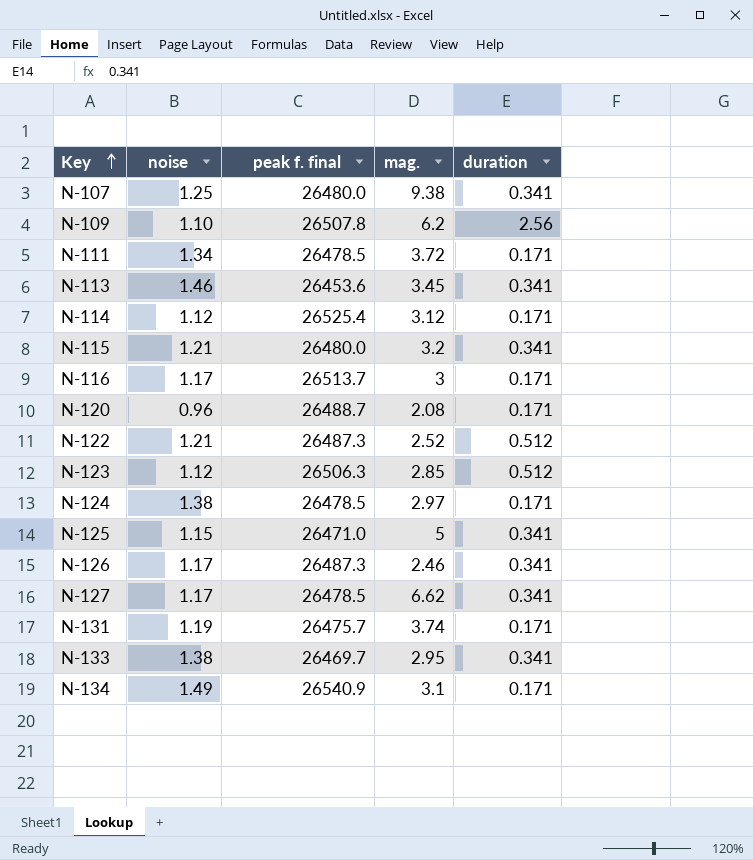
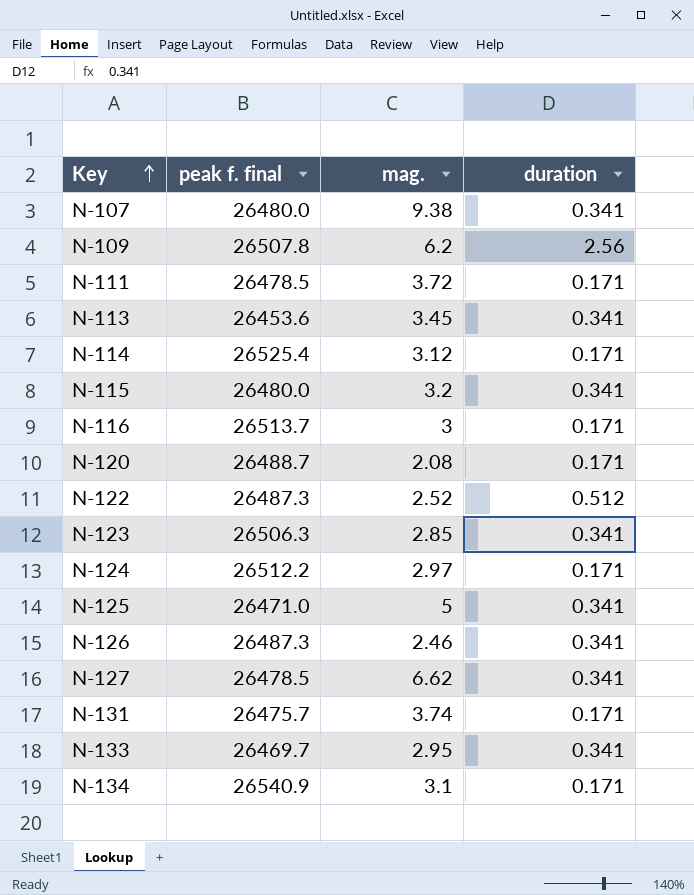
column noise | position: 2 -> none
N-123 | duration: 0.512 -> 0.341
N-124 | peak f. final: 26478.5 -> 26512.2

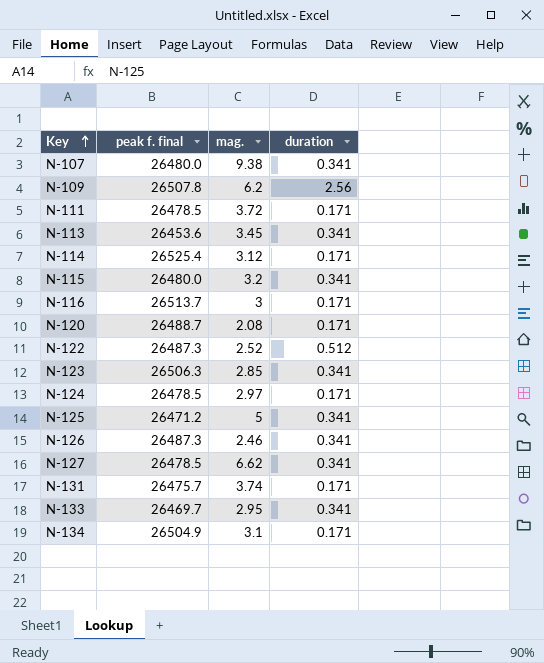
N-124 | peak f. final: 26512.2 -> 26478.5
N-125 | peak f. final: 26471.0 -> 26471.2
N-134 | peak f. final: 26540.9 -> 26504.9

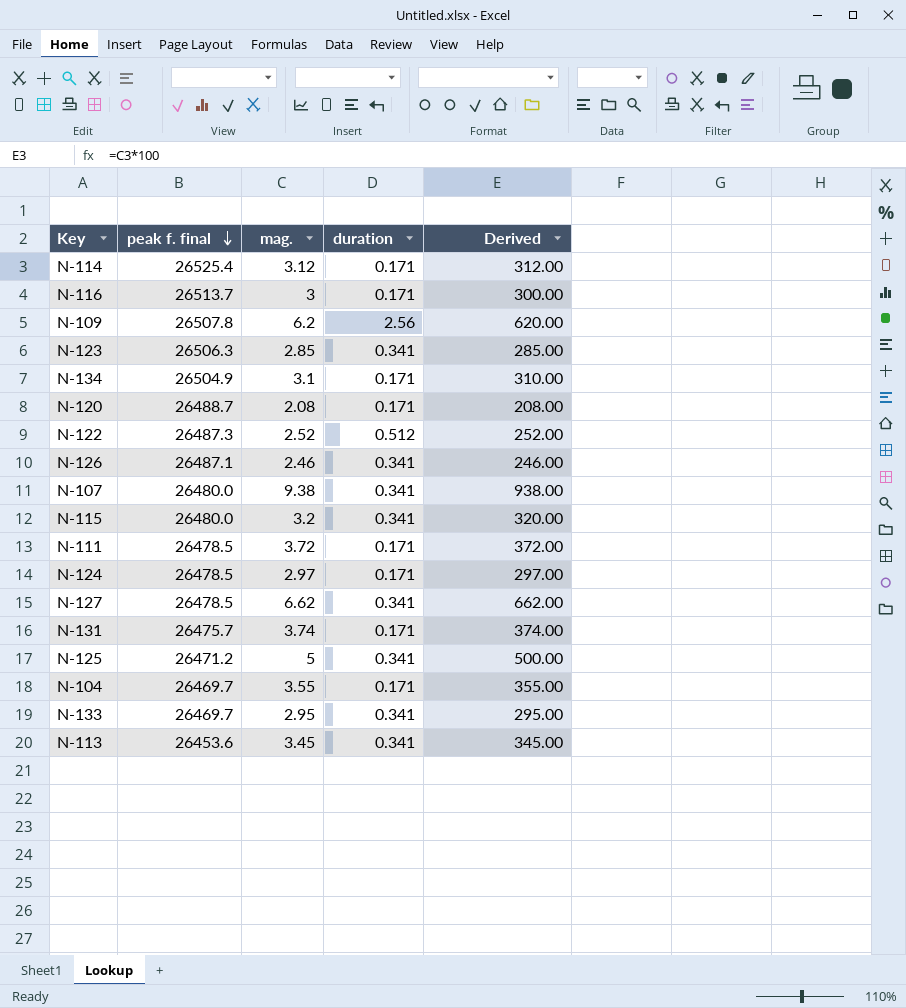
row order: Key ascending -> peak f. final descending
column Derived | formula: none -> [mag.] * 100
N-126 | peak f. final: 26487.3 -> 26487.1
row N-104: none -> 26469.7 | 3.55 | 0.171 | 355.00

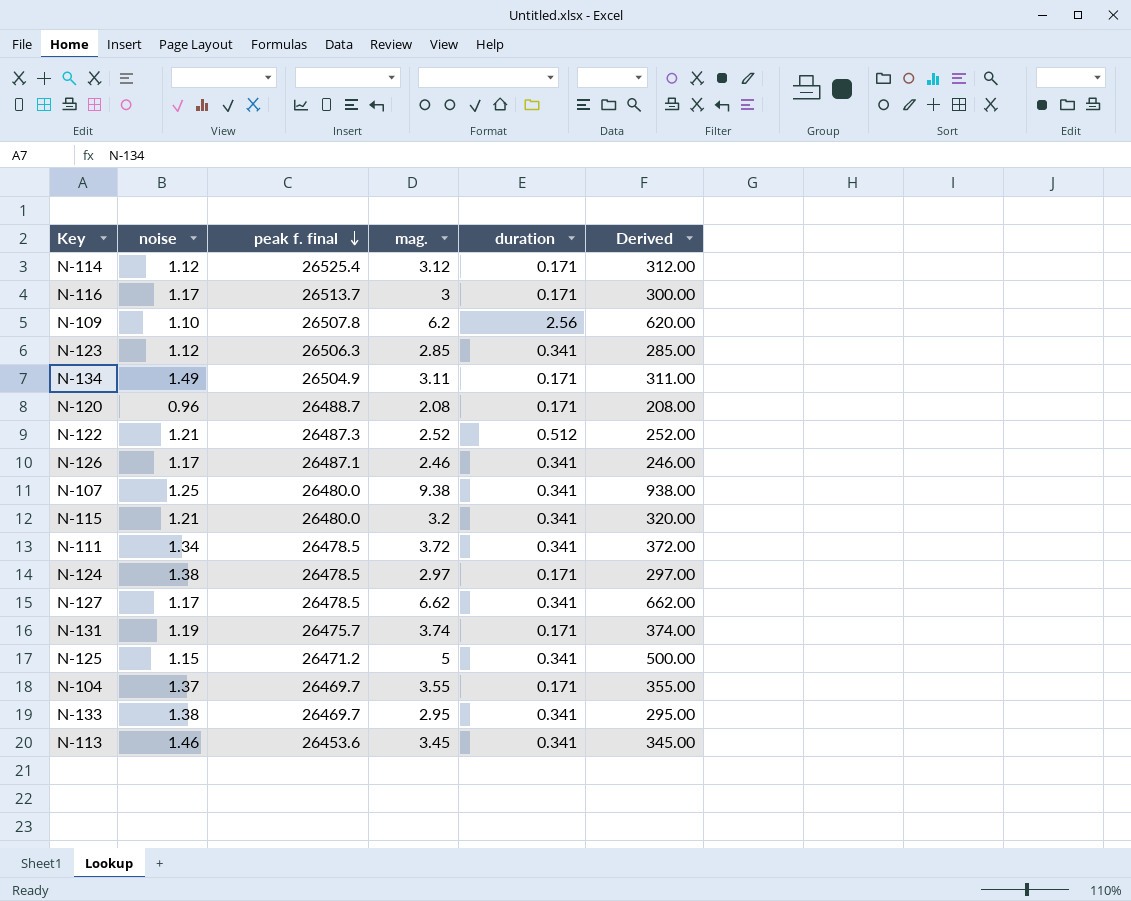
column noise | position: none -> 2
N-134 | mag.: 3.1 -> 3.11
N-134 | Derived: 310.00 -> 311.00
N-111 | duration: 0.171 -> 0.341

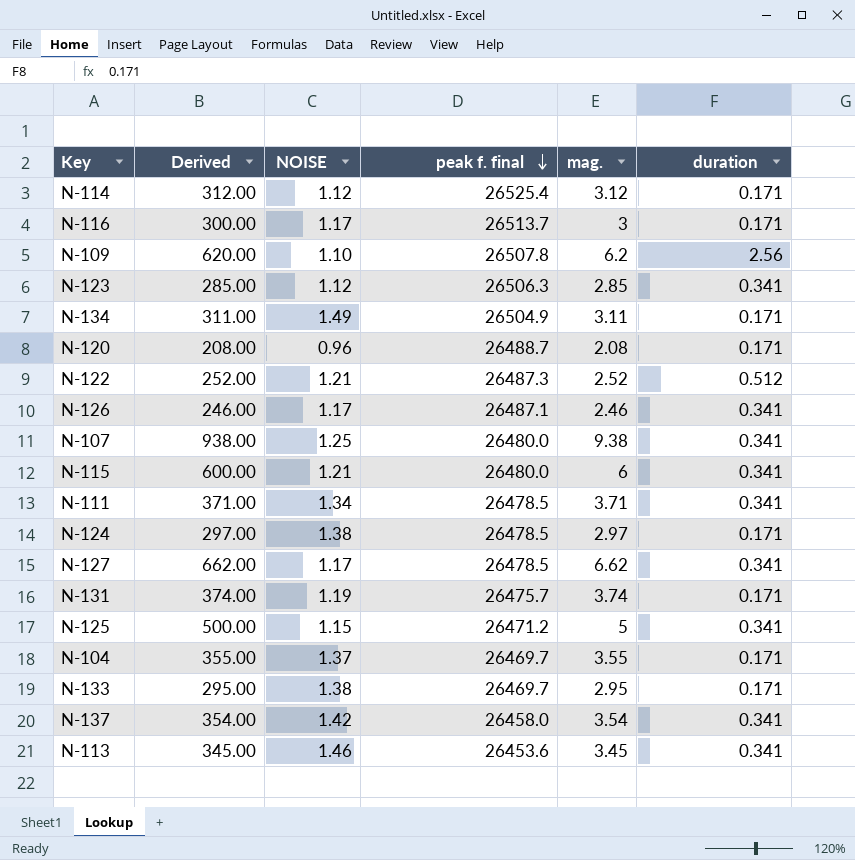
column Derived | position: 6 -> 2
column name: noise -> NOISE
N-115 | Derived: 320.00 -> 600.00
N-115 | mag.: 3.2 -> 6
N-111 | Derived: 372.00 -> 371.00
N-111 | mag.: 3.72 -> 3.71
N-133 | duration: 0.341 -> 0.171
row N-137: none -> 354.00 | 1.42 | 26458.0 | 3.54 | 0.341

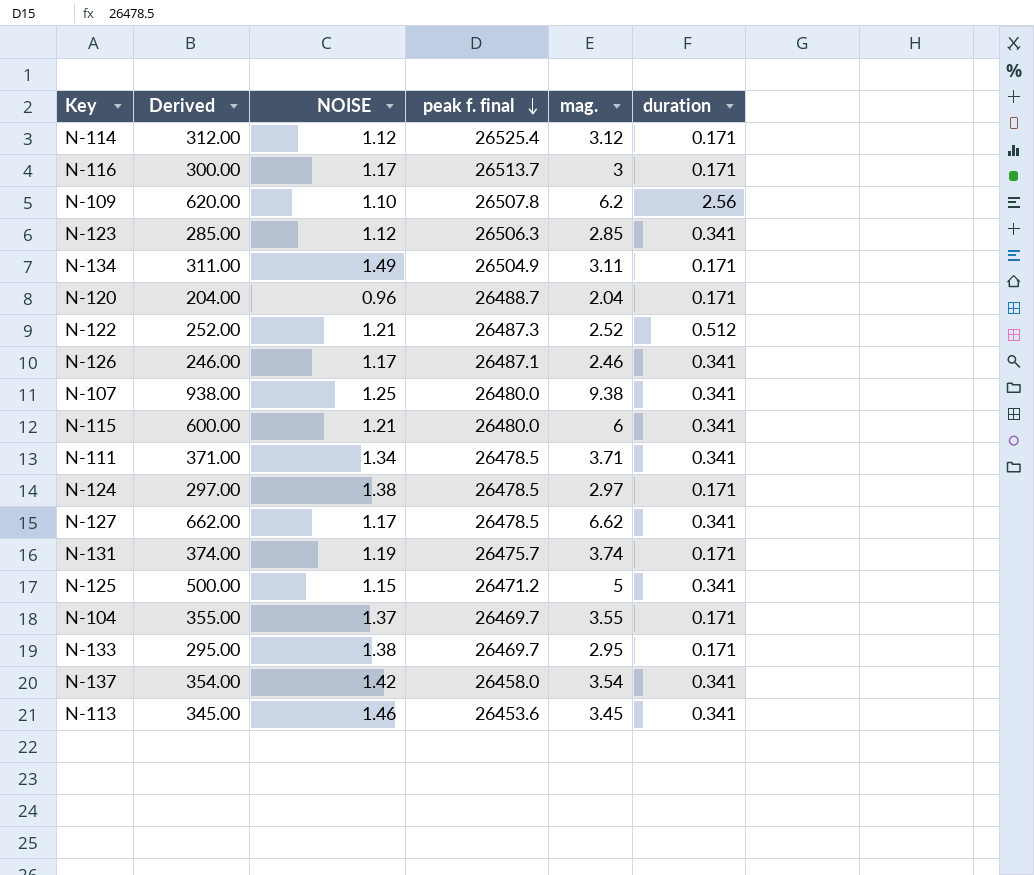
N-120 | Derived: 208.00 -> 204.00
N-120 | mag.: 2.08 -> 2.04

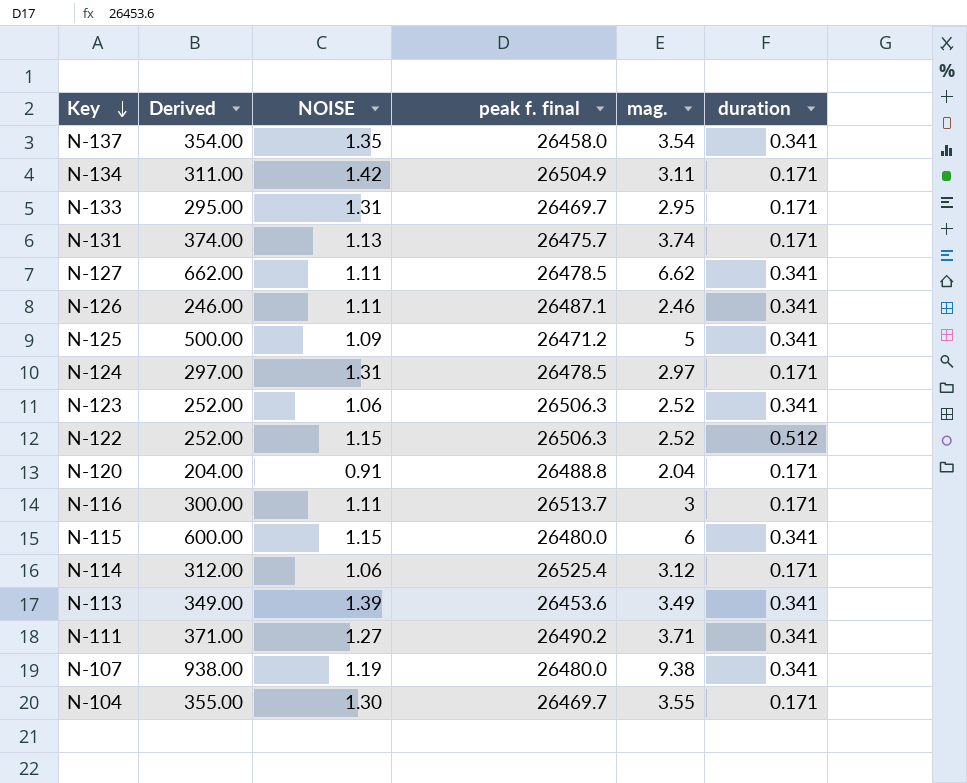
row order: peak f. final descending -> Key descending
row N-109: 620.00 | 1.10 | 26507.8 | 6.2 | 2.56 -> none
N-137 | NOISE: 1.42 -> 1.35
N-134 | NOISE: 1.49 -> 1.42
N-133 | NOISE: 1.38 -> 1.31
N-131 | NOISE: 1.19 -> 1.13
N-127 | NOISE: 1.17 -> 1.11
N-126 | NOISE: 1.17 -> 1.11
N-125 | NOISE: 1.15 -> 1.09
N-124 | NOISE: 1.38 -> 1.31
N-123 | Derived: 285.00 -> 252.00
N-123 | NOISE: 1.12 -> 1.06
N-123 | mag.: 2.85 -> 2.52
N-122 | NOISE: 1.21 -> 1.15
N-122 | peak f. final: 26487.3 -> 26506.3
N-120 | NOISE: 0.96 -> 0.91
N-120 | peak f. final: 26488.7 -> 26488.8
N-116 | NOISE: 1.17 -> 1.11
N-115 | NOISE: 1.21 -> 1.15
N-114 | NOISE: 1.12 -> 1.06
N-113 | Derived: 345.00 -> 349.00
N-113 | NOISE: 1.46 -> 1.39
N-113 | mag.: 3.45 -> 3.49
N-111 | NOISE: 1.34 -> 1.27
N-111 | peak f. final: 26478.5 -> 26490.2
N-107 | NOISE: 1.25 -> 1.19
N-104 | NOISE: 1.37 -> 1.30

